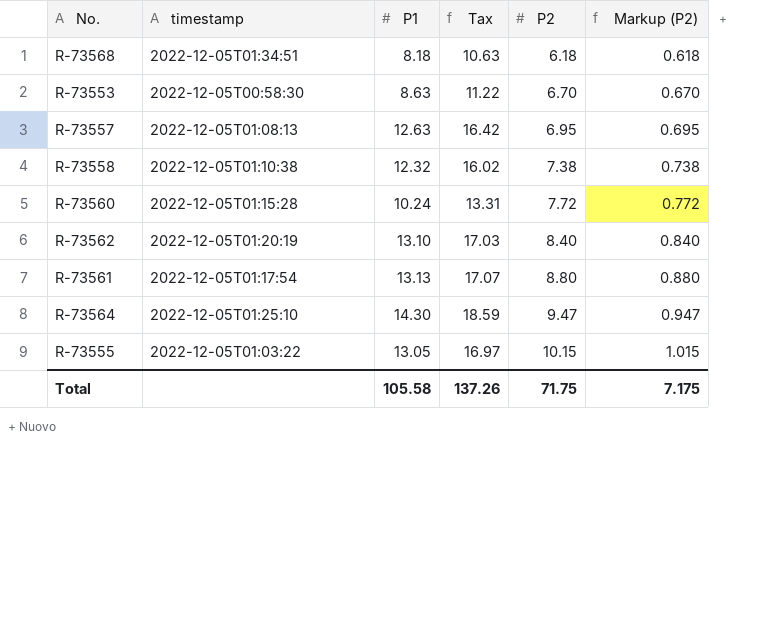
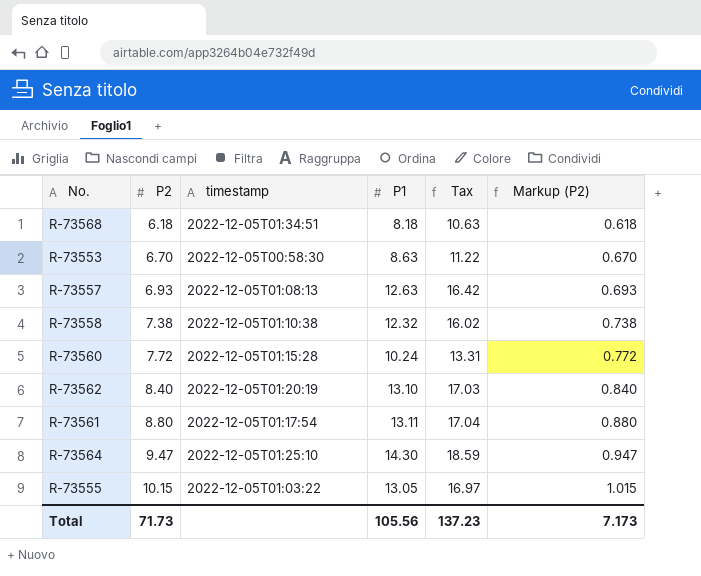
column P2 | position: 5 -> 2
R-73557 | P2: 6.95 -> 6.93
R-73557 | Markup (P2): 0.695 -> 0.693
R-73561 | P1: 13.13 -> 13.11
R-73561 | Tax: 17.07 -> 17.04
Total | P2: 71.75 -> 71.73
Total | P1: 105.58 -> 105.56
Total | Tax: 137.26 -> 137.23
Total | Markup (P2): 7.175 -> 7.173

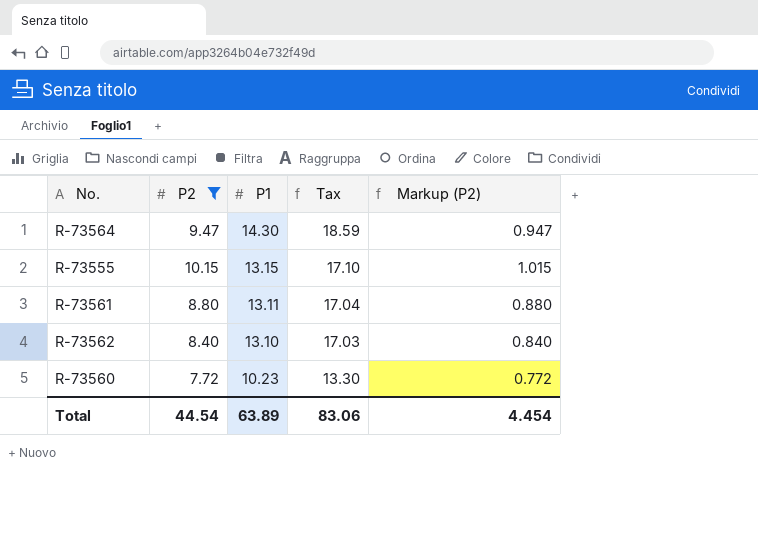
filter: none -> P2 >= 7.72
row order: P2 ascending -> P1 descending
column timestamp | position: 3 -> none
R-73555 | P1: 13.05 -> 13.15
R-73555 | Tax: 16.97 -> 17.10
R-73560 | P1: 10.24 -> 10.23
R-73560 | Tax: 13.31 -> 13.30
Total | P2: 71.73 -> 44.54
Total | P1: 105.56 -> 63.89
Total | Tax: 137.23 -> 83.06
Total | Markup (P2): 7.173 -> 4.454

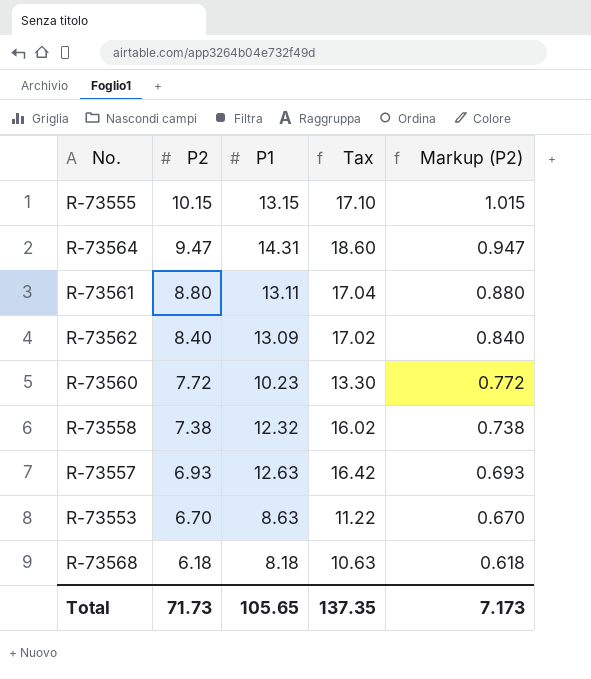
filter: P2 >= 7.72 -> none
row order: P1 descending -> P2 descending
R-73564 | P1: 14.30 -> 14.31
R-73564 | Tax: 18.59 -> 18.60
R-73562 | P1: 13.10 -> 13.09
R-73562 | Tax: 17.03 -> 17.02
Total | P2: 44.54 -> 71.73
Total | P1: 63.89 -> 105.65
Total | Tax: 83.06 -> 137.35
Total | Markup (P2): 4.454 -> 7.173

